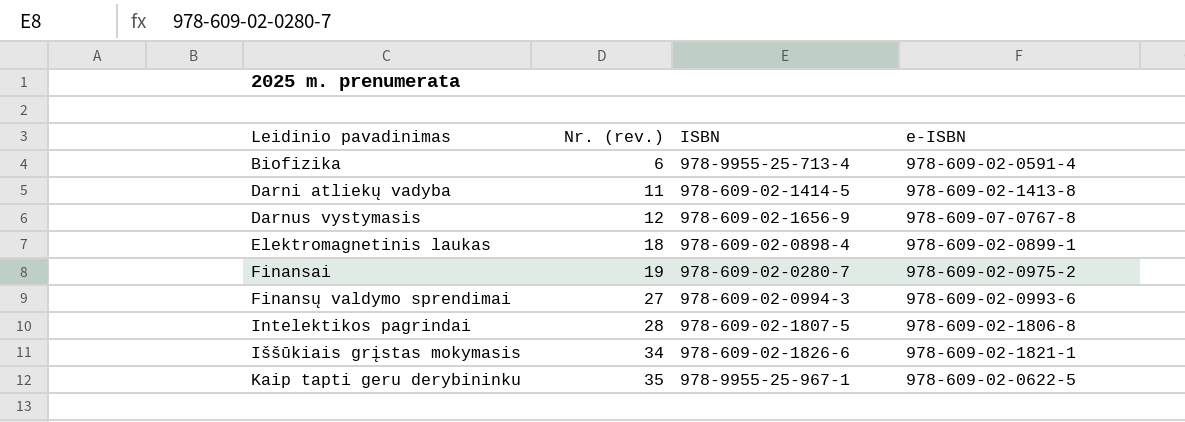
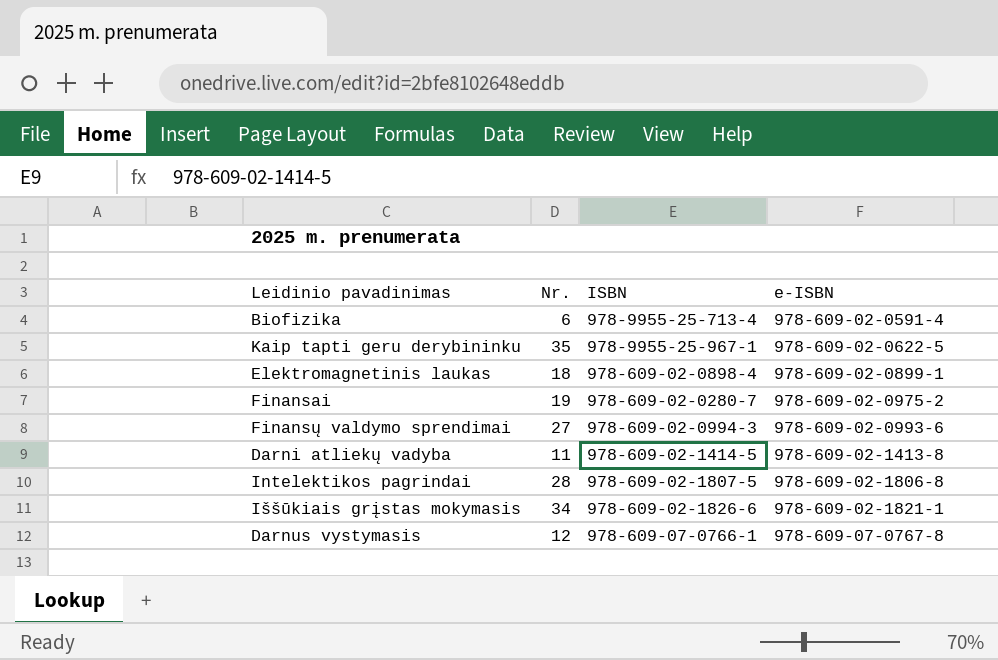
row order: Leidinio pavadinimas ascending -> e-ISBN ascending
column name: Nr. (rev.) -> Nr.
Darnus vystymasis | ISBN: 978-609-02-1656-9 -> 978-609-07-0766-1

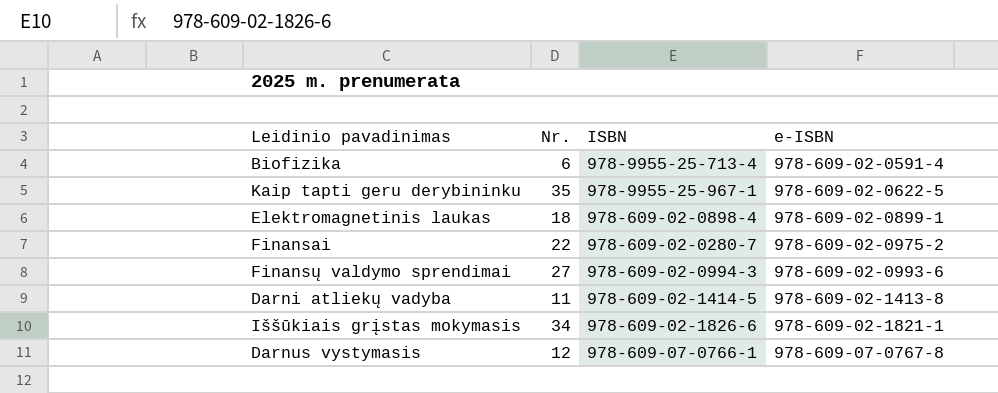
row Intelektikos pagrindai: 28 | 978-609-02-1807-5 | 978-609-02-1806-8 -> none
Finansai | Nr.: 19 -> 22

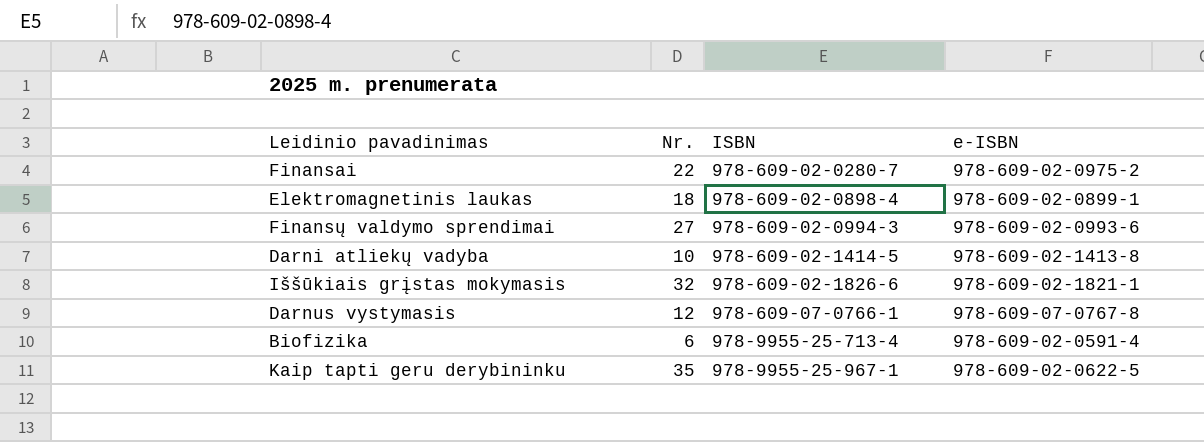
row order: e-ISBN ascending -> ISBN ascending
Darni atliekų vadyba | Nr.: 11 -> 10
Iššūkiais grįstas mokymasis | Nr.: 34 -> 32

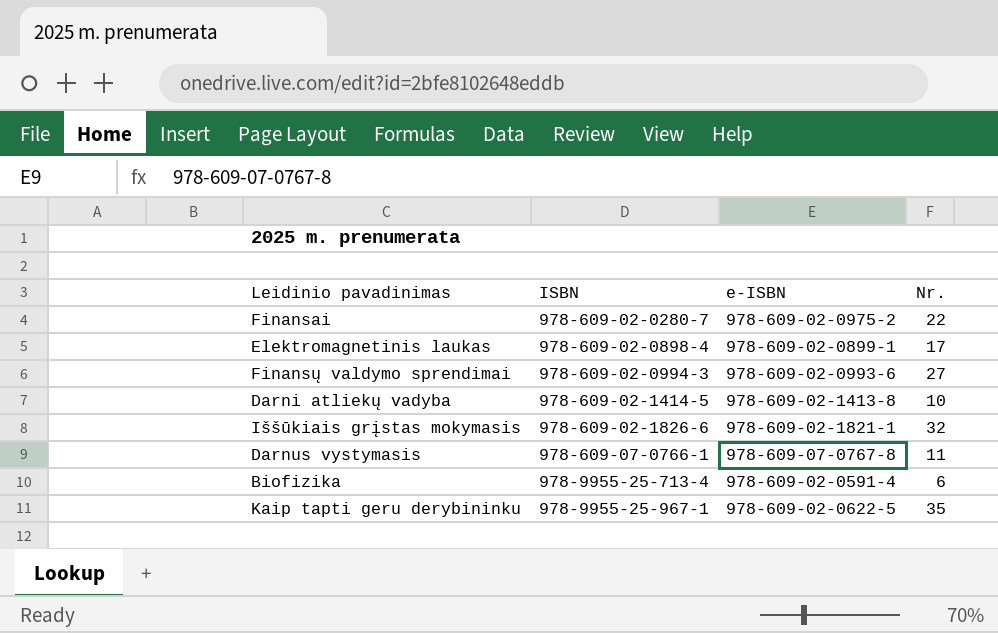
column Nr. | position: 2 -> 4
Elektromagnetinis laukas | Nr.: 18 -> 17
Darnus vystymasis | Nr.: 12 -> 11

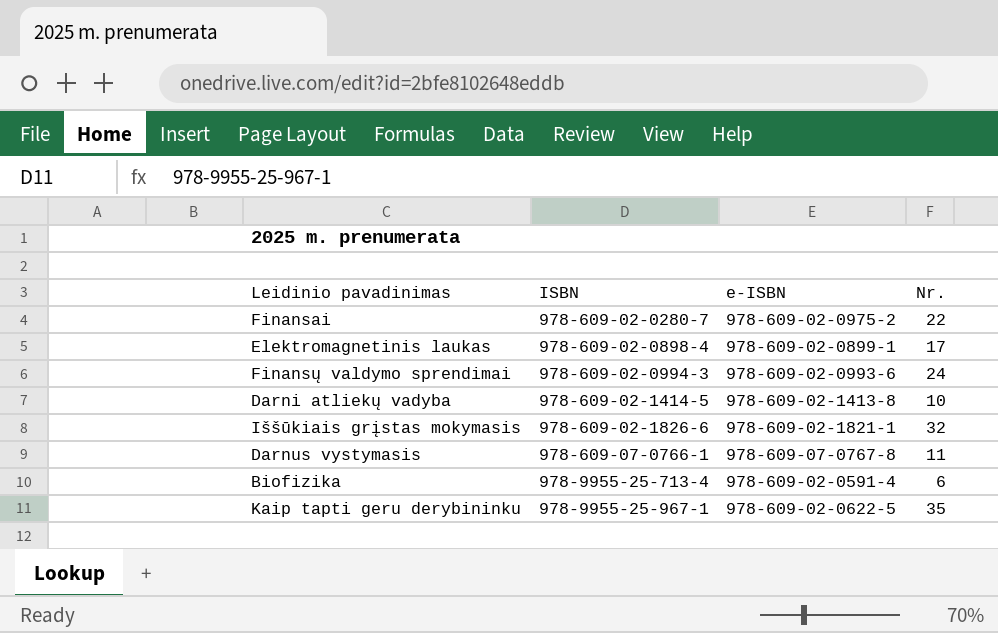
Finansų valdymo sprendimai | Nr.: 27 -> 24

